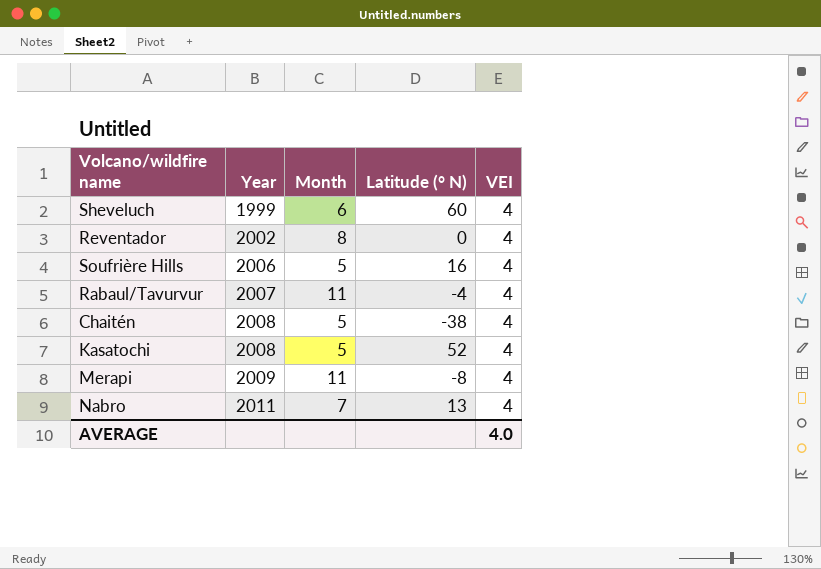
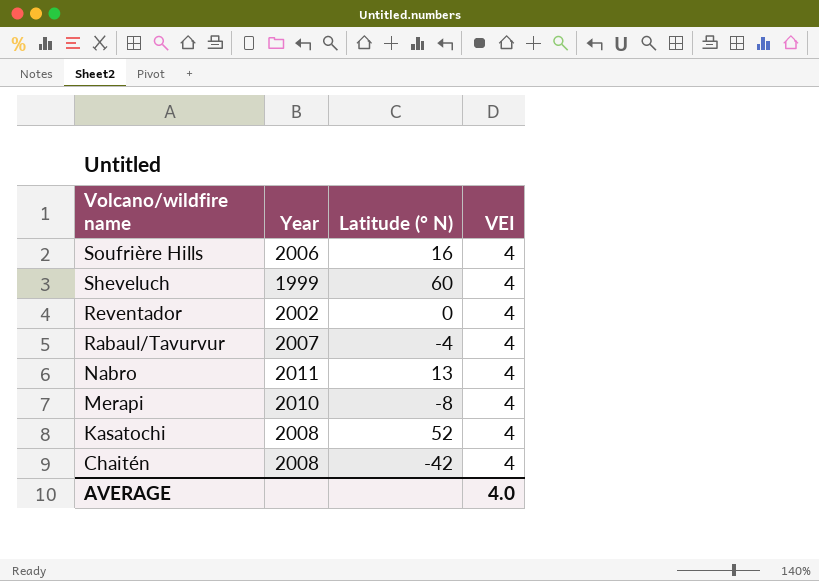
row order: Year ascending -> Volcano/wildfire name descending
column Month | position: 3 -> none
Merapi | Year: 2009 -> 2010
Chaitén | Latitude (° N): -38 -> -42

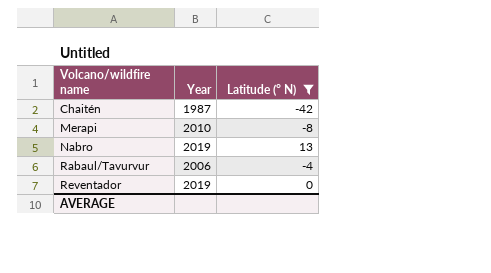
filter: none -> Latitude (° N) <= 13
row order: Volcano/wildfire name descending -> Volcano/wildfire name ascending
column VEI | position: 4 -> none
Chaitén | Year: 2008 -> 1987
Nabro | Year: 2011 -> 2019
Rabaul/Tavurvur | Year: 2007 -> 2006
Reventador | Year: 2002 -> 2019

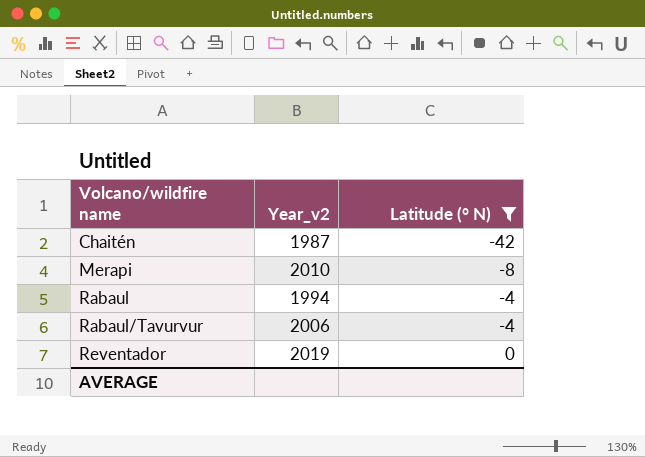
column name: Year -> Year_v2
row Nabro: 2019 | 13 -> none
row Rabaul: none -> 1994 | -4

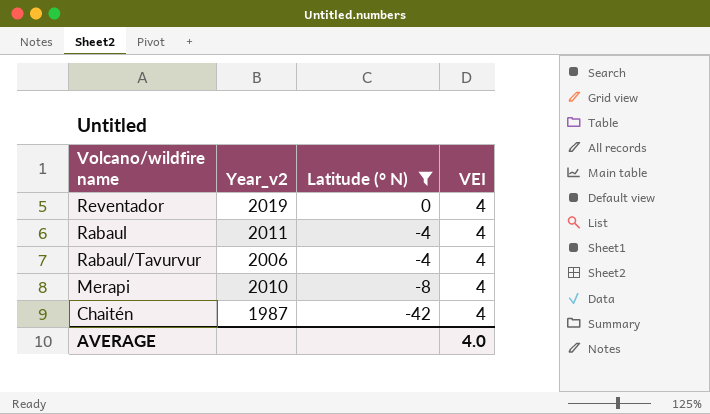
row order: Volcano/wildfire name ascending -> Latitude (° N) descending
column VEI | position: none -> 4
Rabaul | Year_v2: 1994 -> 2011

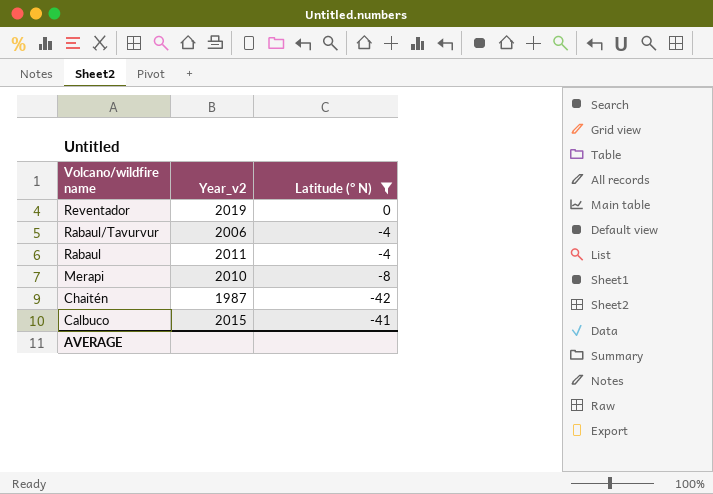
row order: Latitude (° N) descending -> Volcano/wildfire name descending
column VEI | position: 4 -> none
row Calbuco: none -> 2015 | -41

